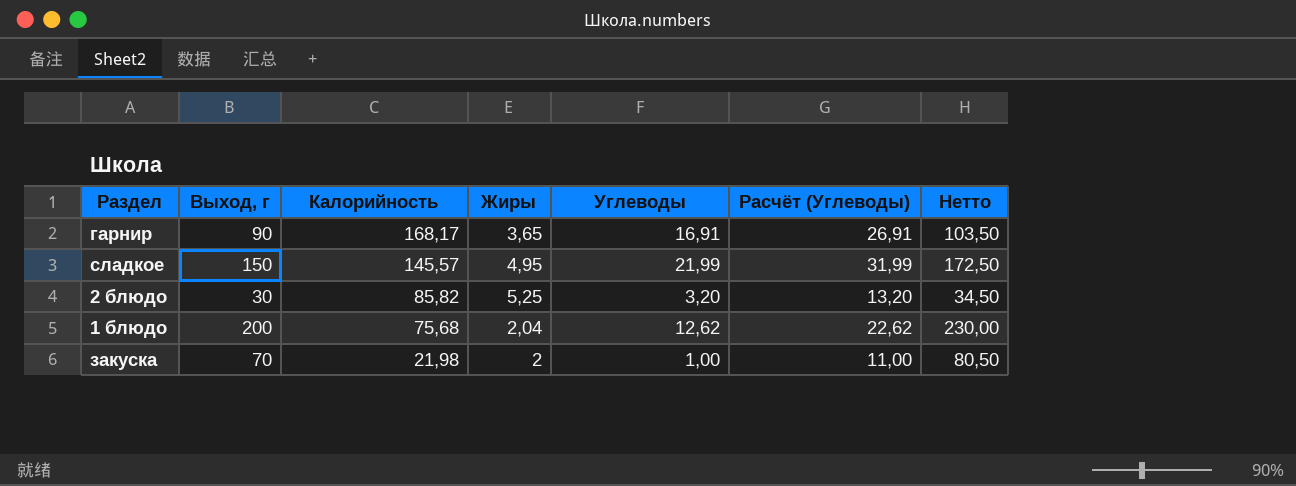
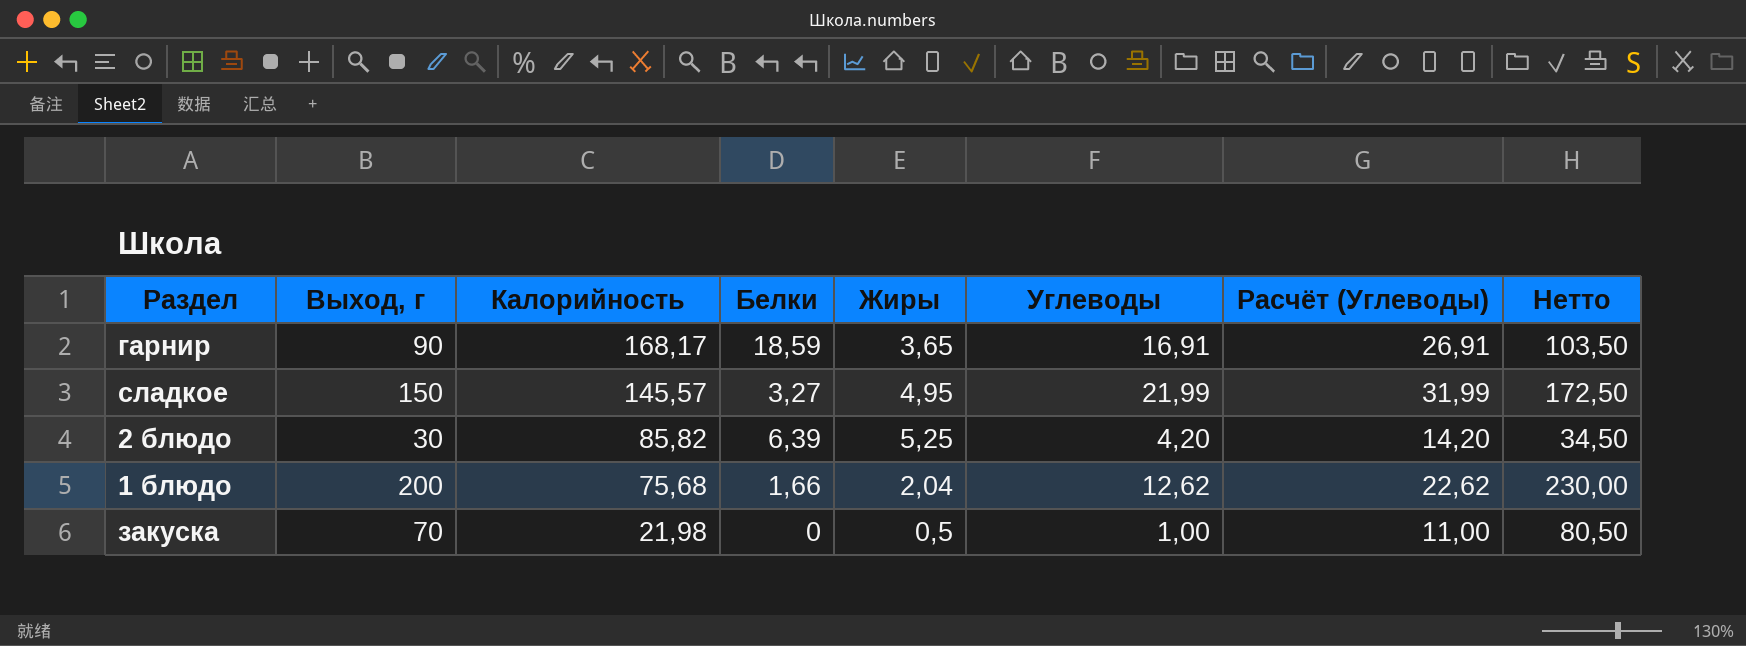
column Белки | position: none -> 4
2 блюдо | Углеводы: 3,20 -> 4,20
2 блюдо | Расчёт (Углеводы): 13,20 -> 14,20
закуска | Жиры: 2 -> 0,5

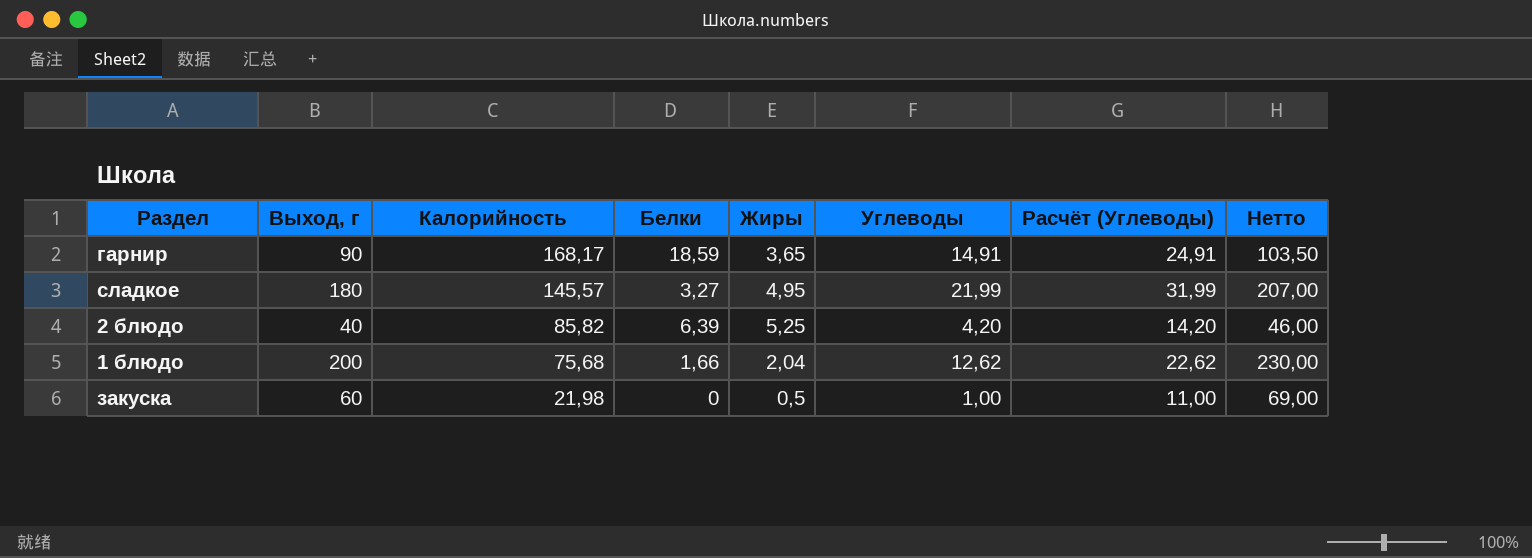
гарнир | Углеводы: 16,91 -> 14,91
гарнир | Расчёт (Углеводы): 26,91 -> 24,91
сладкое | Выход, г: 150 -> 180
сладкое | Нетто: 172,50 -> 207,00
2 блюдо | Выход, г: 30 -> 40
2 блюдо | Нетто: 34,50 -> 46,00
закуска | Выход, г: 70 -> 60
закуска | Нетто: 80,50 -> 69,00

